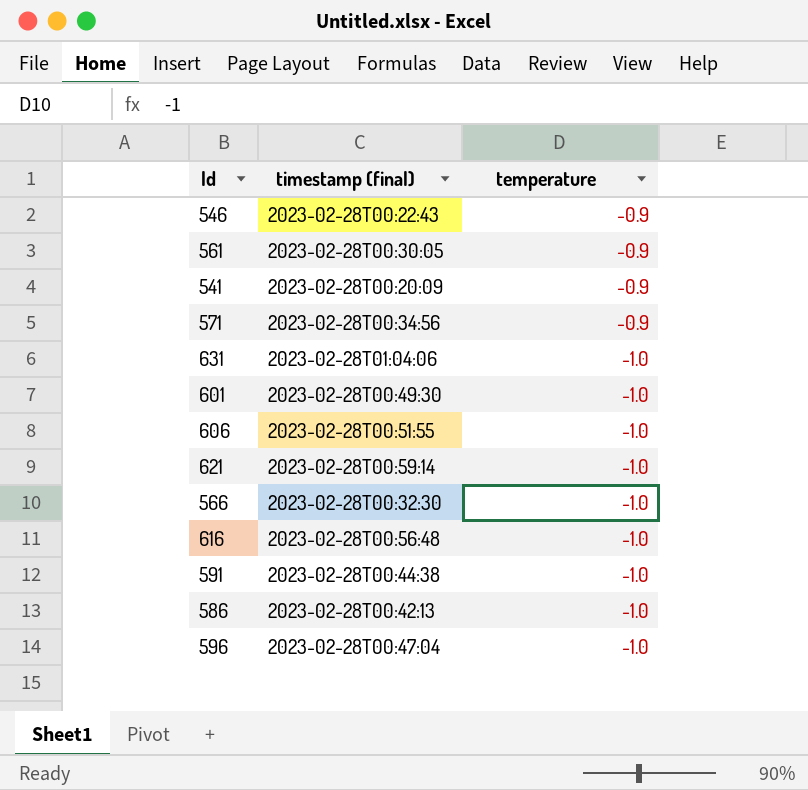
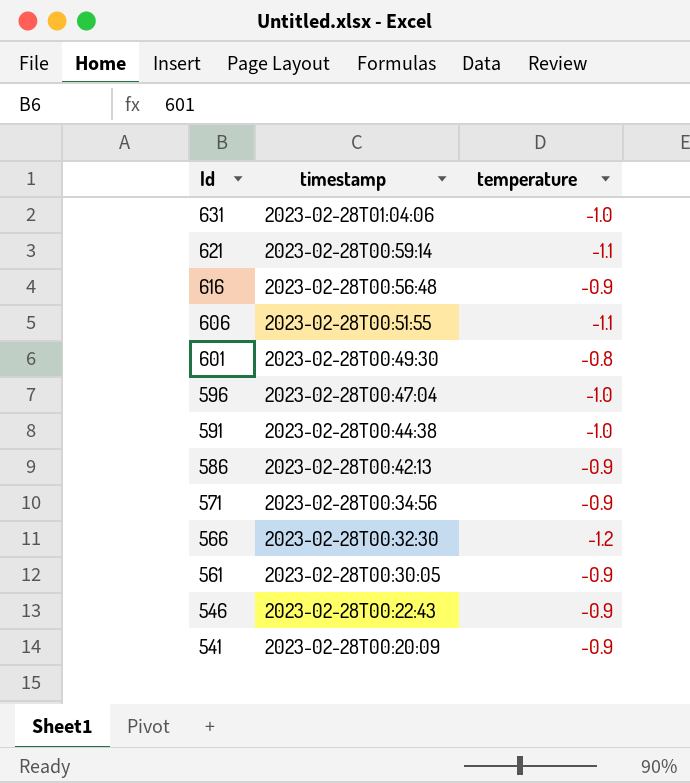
row order: temperature descending -> Id descending
column name: timestamp (final) -> timestamp
621 | temperature: -1.0 -> -1.1
616 | temperature: -1.0 -> -0.9
606 | temperature: -1.0 -> -1.1
601 | temperature: -1.0 -> -0.8
586 | temperature: -1.0 -> -0.9
566 | temperature: -1.0 -> -1.2

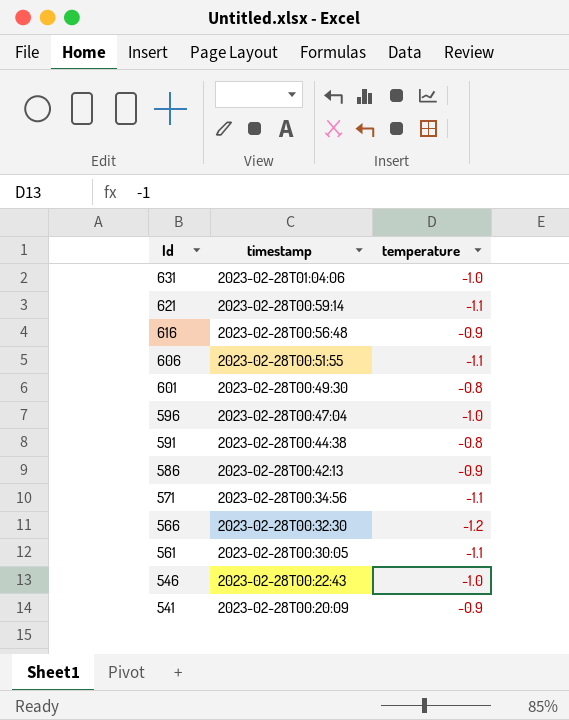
591 | temperature: -1.0 -> -0.8
571 | temperature: -0.9 -> -1.1
561 | temperature: -0.9 -> -1.1
546 | temperature: -0.9 -> -1.0

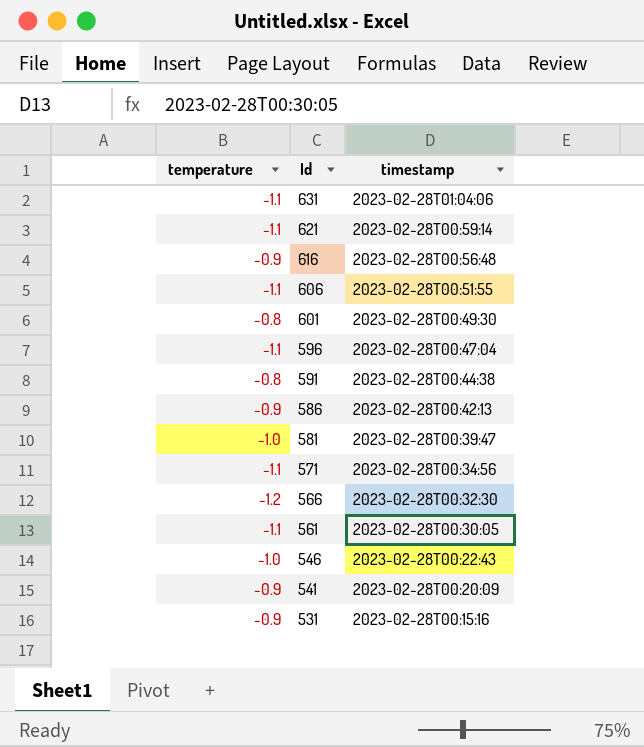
column temperature | position: 3 -> 1
631 | temperature: -1.0 -> -1.1
596 | temperature: -1.0 -> -1.1
row 581: none -> -1.0 | 2023-02-28T00:39:47
row 531: none -> -0.9 | 2023-02-28T00:15:16

